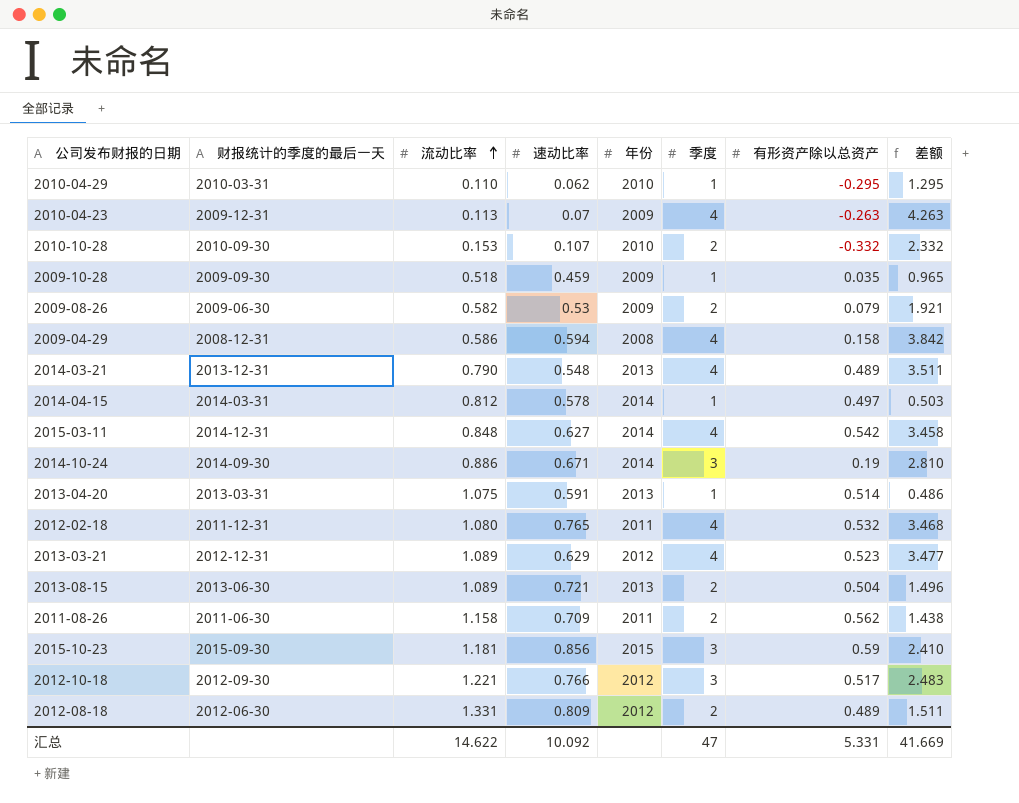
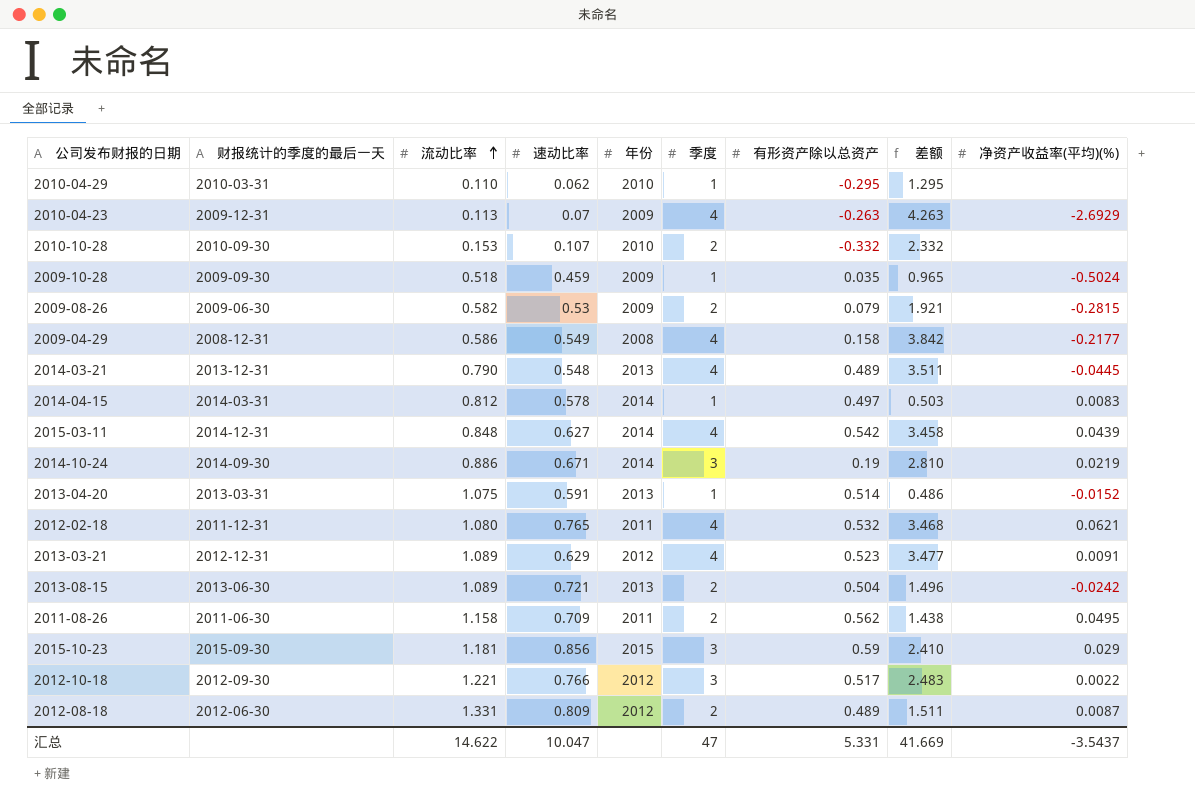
column 净资产收益率(平均)(%) | position: none -> 9
2009-04-29 | 速动比率: 0.594 -> 0.549
汇总 | 速动比率: 10.092 -> 10.047

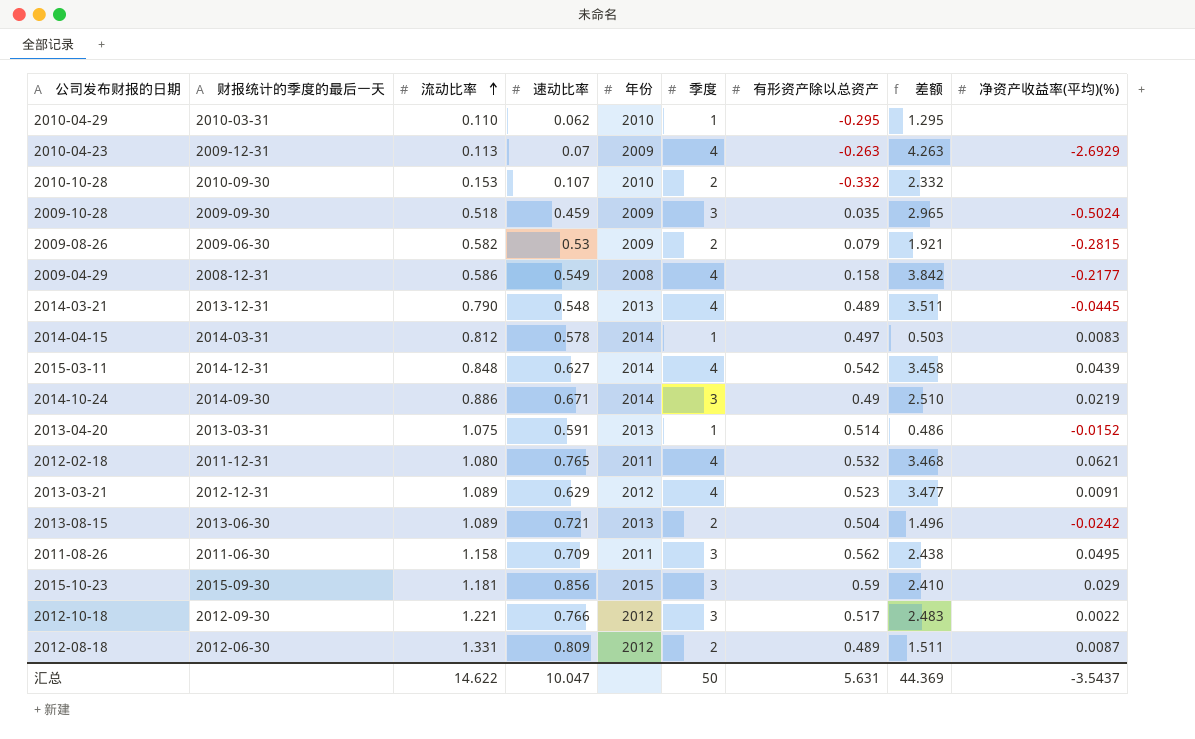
2009-10-28 | 季度: 1 -> 3
2009-10-28 | 差额: 0.965 -> 2.965
2014-10-24 | 有形资产除以总资产: 0.19 -> 0.49
2014-10-24 | 差额: 2.810 -> 2.510
2011-08-26 | 季度: 2 -> 3
2011-08-26 | 差额: 1.438 -> 2.438
汇总 | 季度: 47 -> 50
汇总 | 有形资产除以总资产: 5.331 -> 5.631
汇总 | 差额: 41.669 -> 44.369

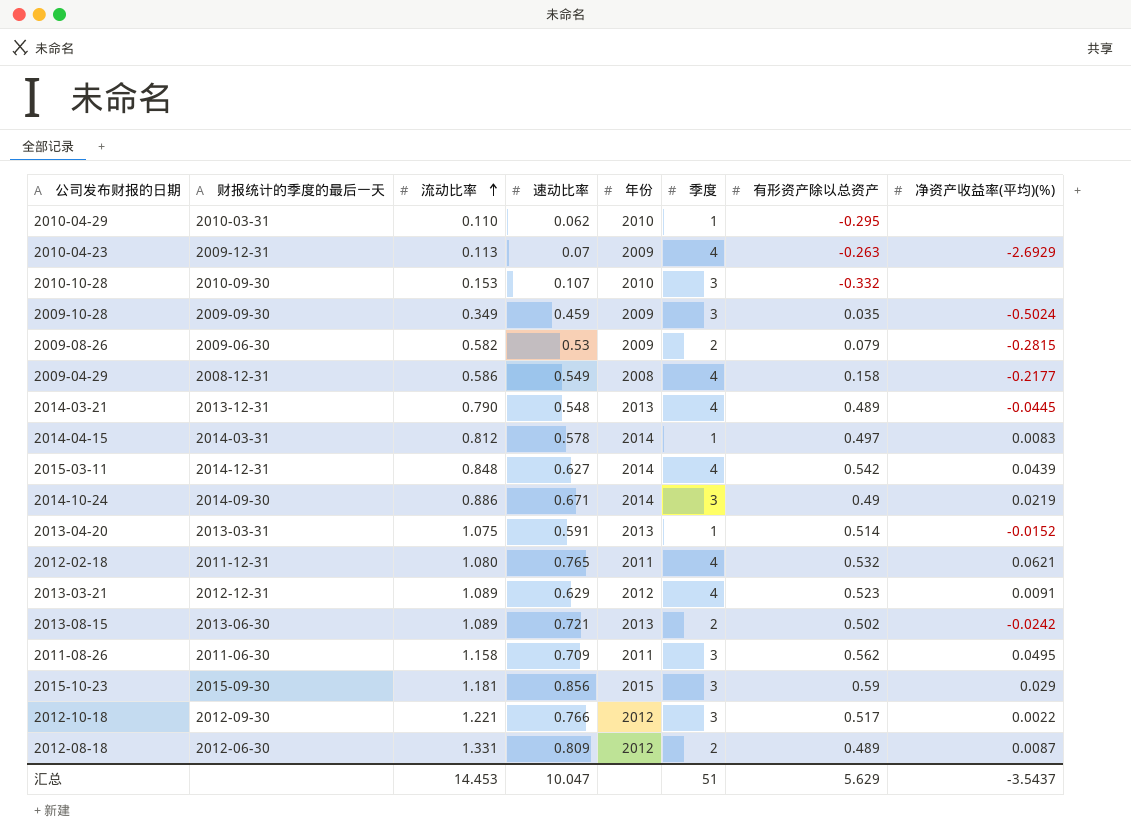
column 差额 | formula: [季度] - [有形资产除以总资产] -> none
2010-10-28 | 季度: 2 -> 3
2009-10-28 | 流动比率: 0.518 -> 0.349
2013-08-15 | 有形资产除以总资产: 0.504 -> 0.502
汇总 | 流动比率: 14.622 -> 14.453
汇总 | 季度: 50 -> 51
汇总 | 有形资产除以总资产: 5.631 -> 5.629

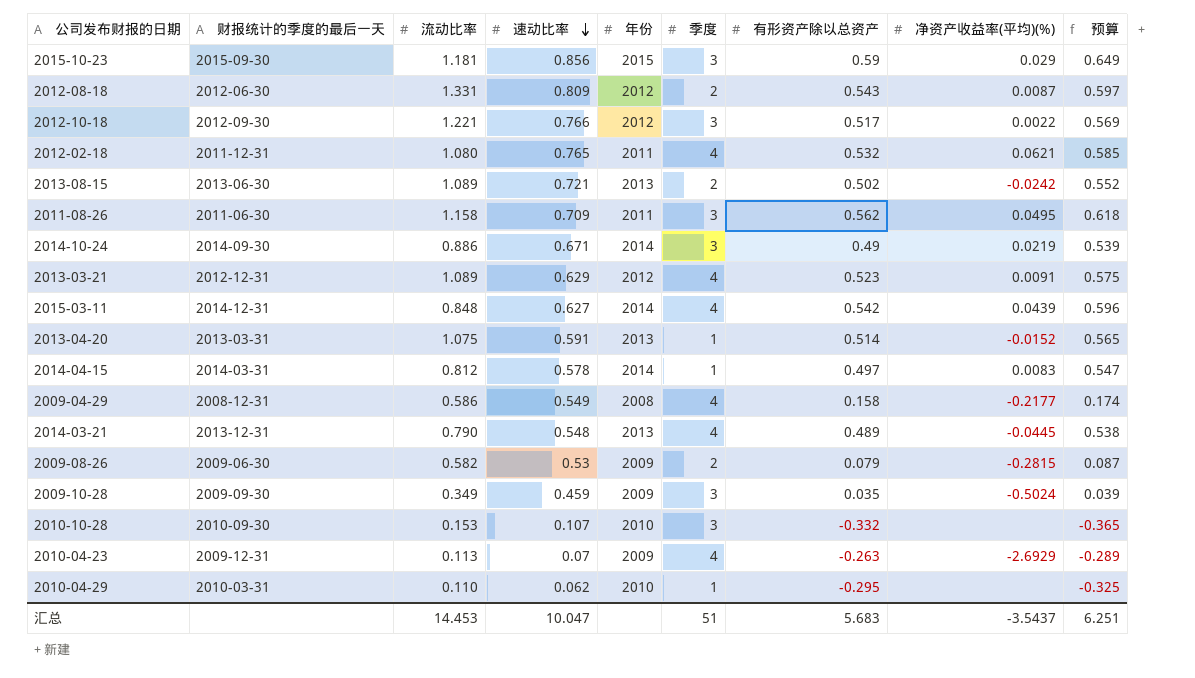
row order: 流动比率 ascending -> 速动比率 descending
column 预算 | formula: none -> [有形资产除以总资产] * 1.1
2012-08-18 | 有形资产除以总资产: 0.489 -> 0.543
汇总 | 有形资产除以总资产: 5.629 -> 5.683

